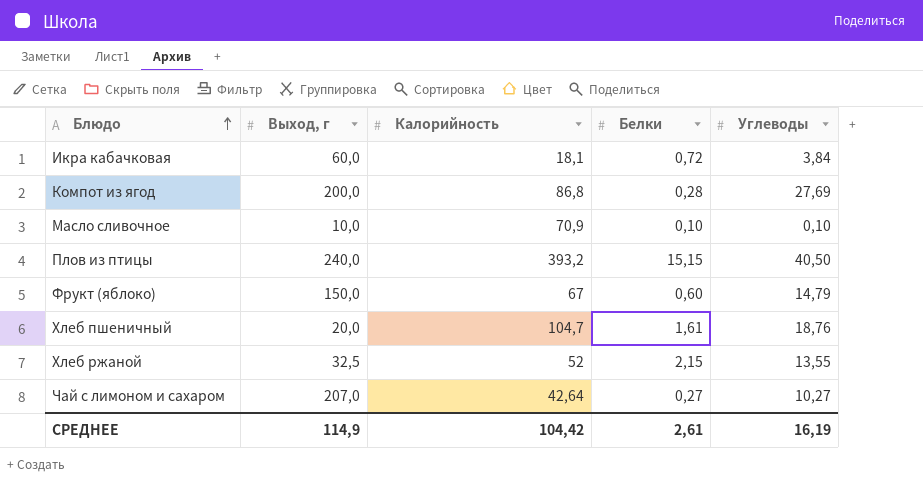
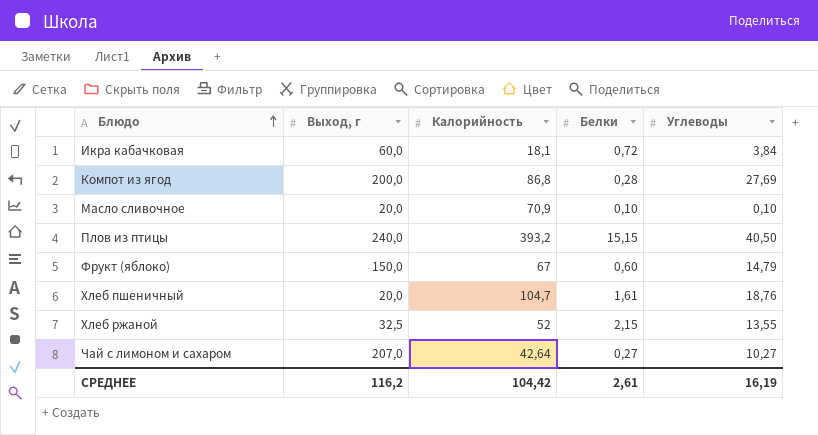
Масло сливочное | Выход, г: 10,0 -> 20,0
СРЕДНЕЕ | Выход, г: 114,9 -> 116,2

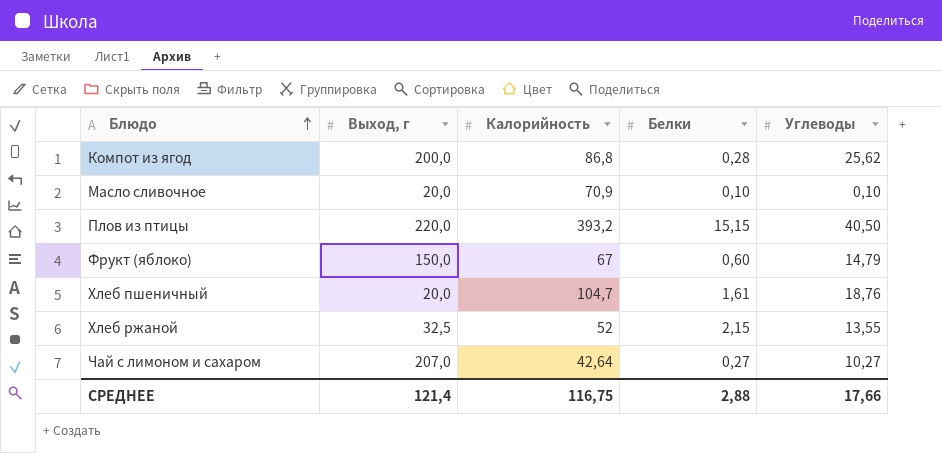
row Икра кабачковая: 60,0 | 18,1 | 0,72 | 3,84 -> none
Компот из ягод | Углеводы: 27,69 -> 25,62
Плов из птицы | Выход, г: 240,0 -> 220,0
СРЕДНЕЕ | Выход, г: 116,2 -> 121,4
СРЕДНЕЕ | Калорийность: 104,42 -> 116,75
СРЕДНЕЕ | Белки: 2,61 -> 2,88
СРЕДНЕЕ | Углеводы: 16,19 -> 17,66

